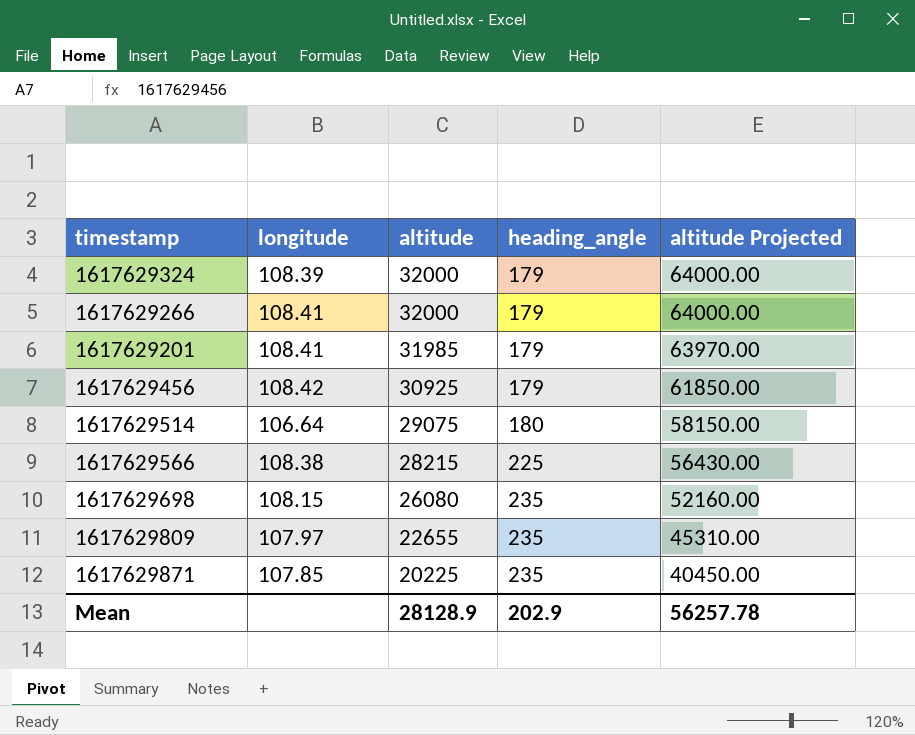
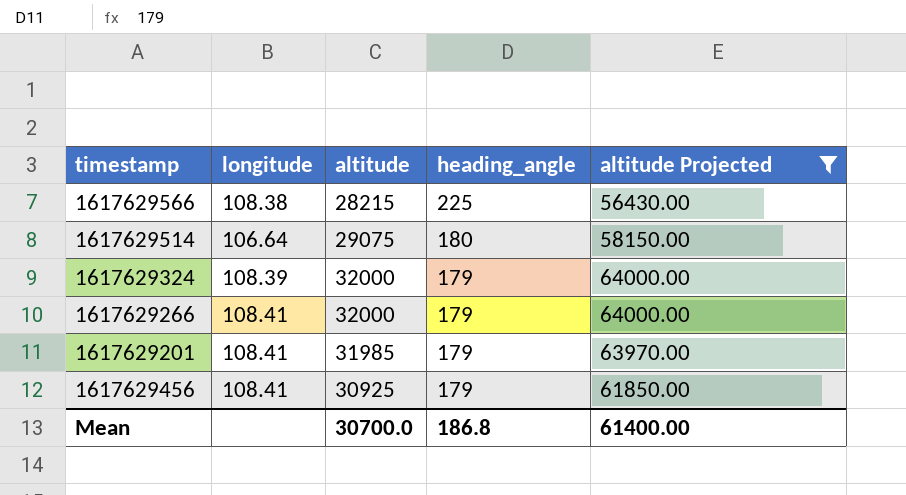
filter: none -> altitude Projected >= 56430.00
row order: altitude descending -> heading_angle descending
1617629456 | longitude: 108.42 -> 108.41
Mean | altitude: 28128.9 -> 30700.0
Mean | heading_angle: 202.9 -> 186.8
Mean | altitude Projected: 56257.78 -> 61400.00

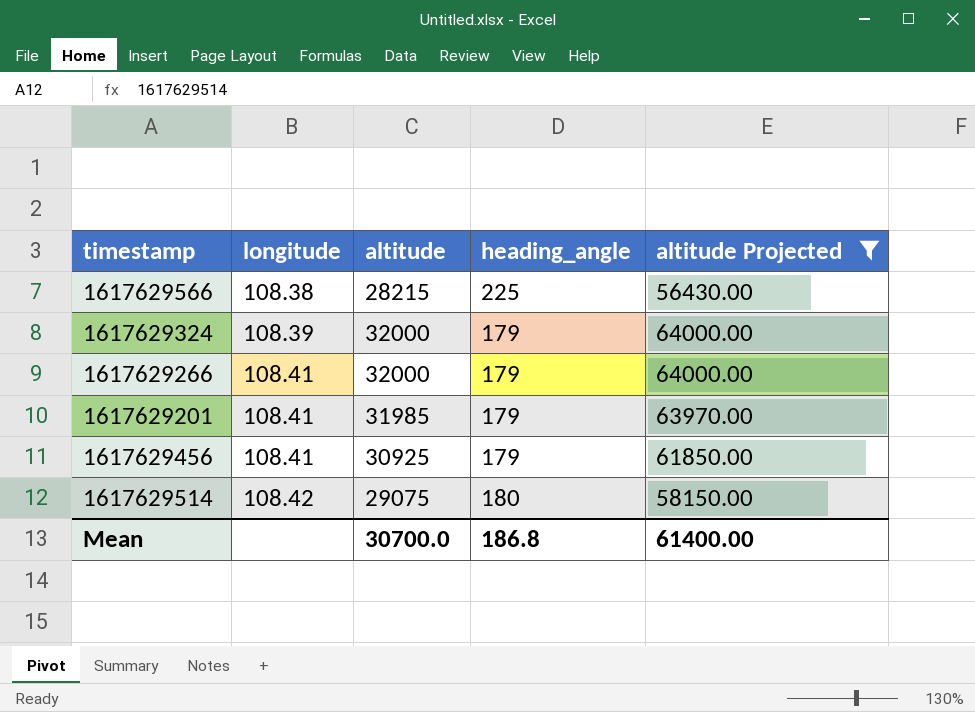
row order: heading_angle descending -> longitude ascending
1617629514 | longitude: 106.64 -> 108.42

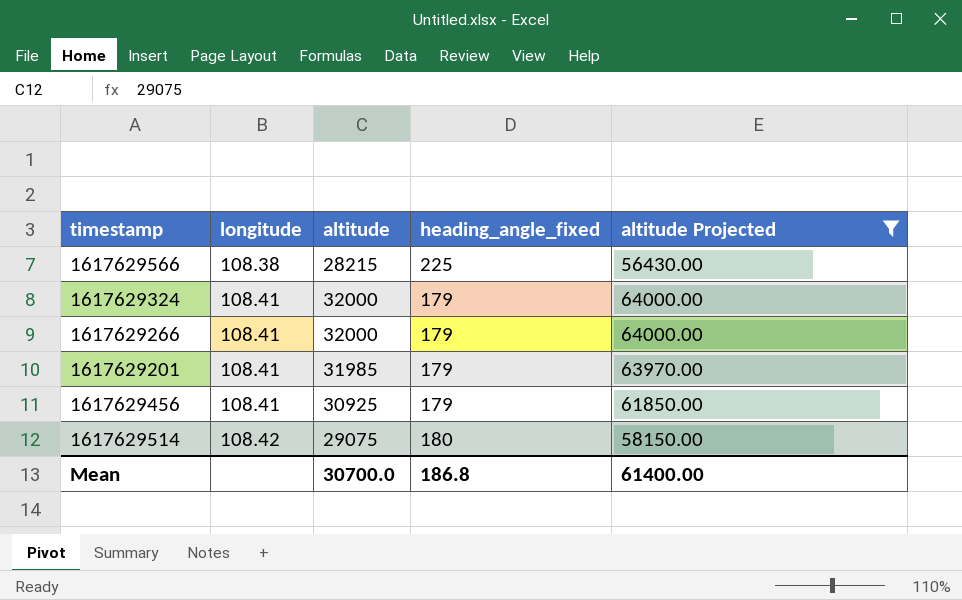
column name: heading_angle -> heading_angle_fixed
1617629324 | longitude: 108.39 -> 108.41

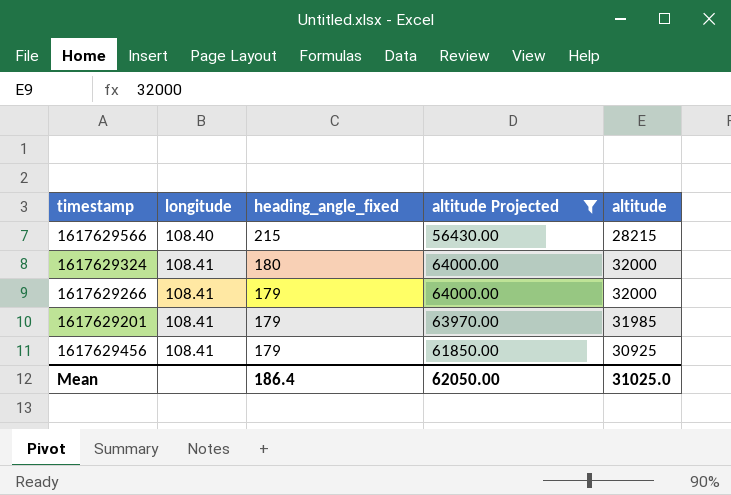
column altitude | position: 3 -> 5
row 1617629514: 108.42 | 29075 | 180 | 58150.00 -> none
1617629566 | longitude: 108.38 -> 108.40
1617629566 | heading_angle_fixed: 225 -> 215
1617629324 | heading_angle_fixed: 179 -> 180
Mean | heading_angle_fixed: 186.8 -> 186.4
Mean | altitude Projected: 61400.00 -> 62050.00
Mean | altitude: 30700.0 -> 31025.0

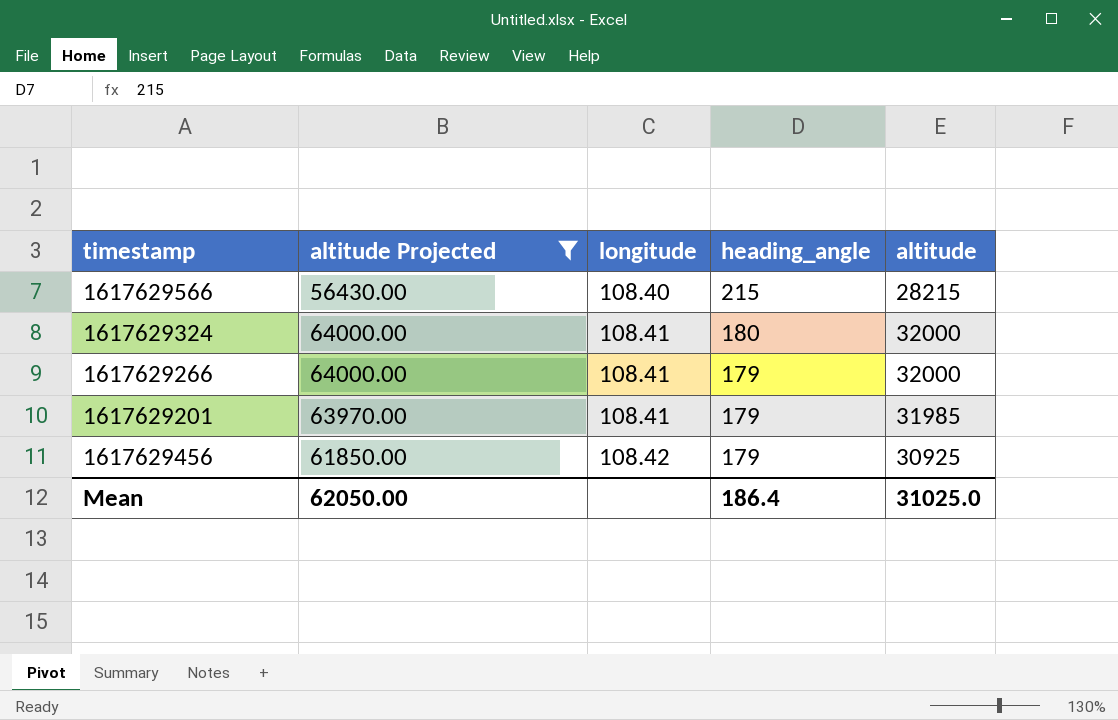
column altitude Projected | position: 4 -> 2
column name: heading_angle_fixed -> heading_angle
1617629456 | longitude: 108.41 -> 108.42

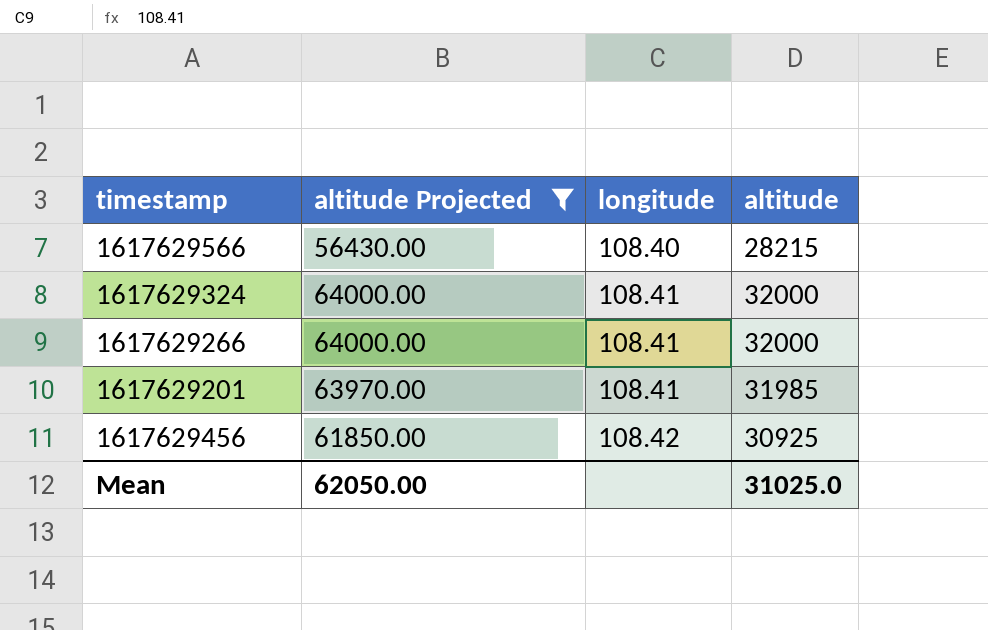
column heading_angle | position: 4 -> none

